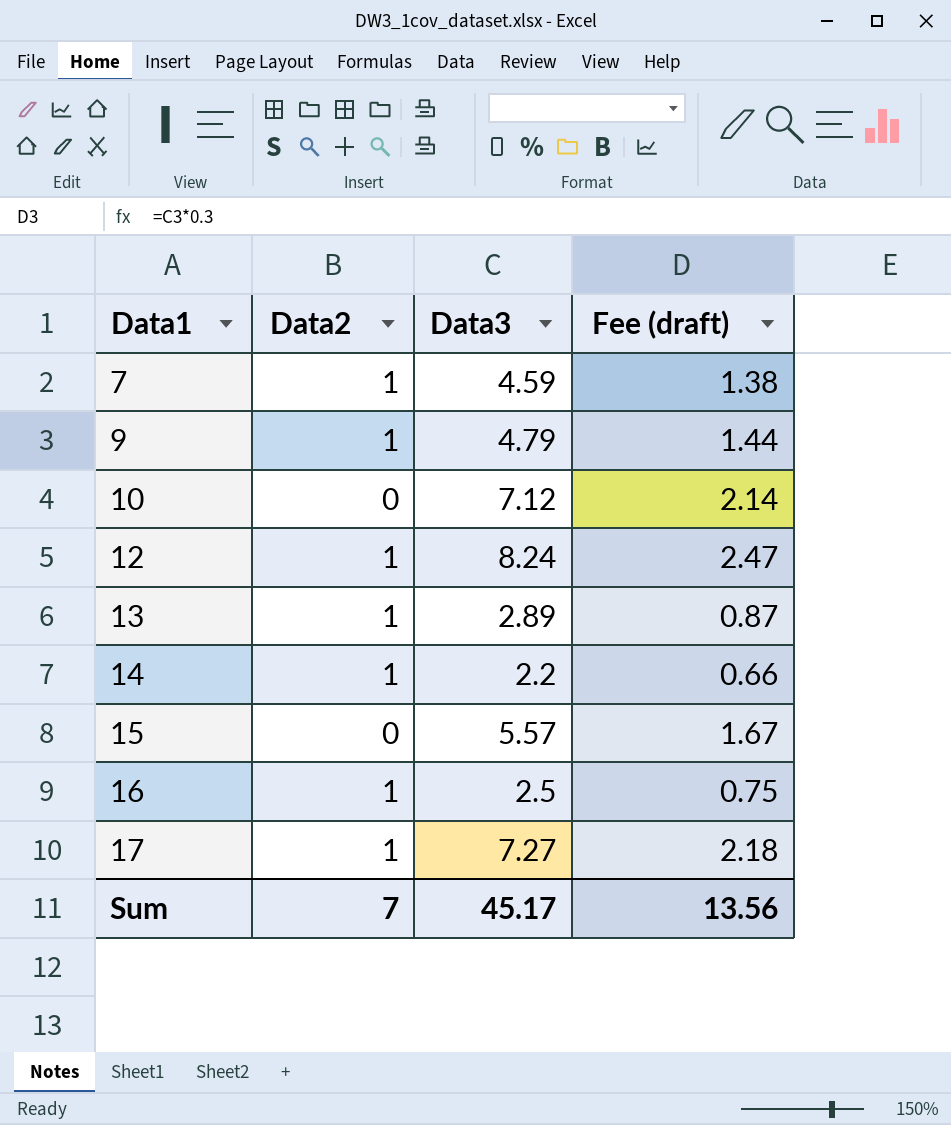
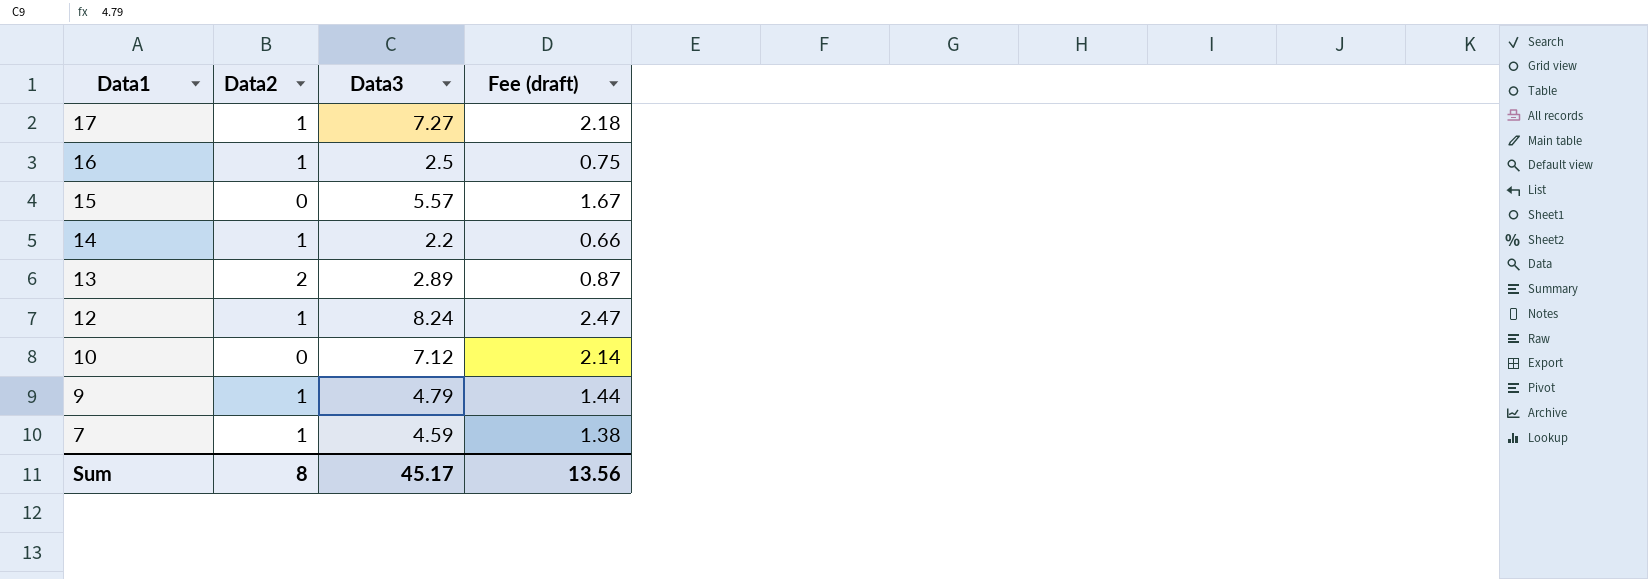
row order: Data1 ascending -> Data1 descending
13 | Data2: 1 -> 2
Sum | Data2: 7 -> 8

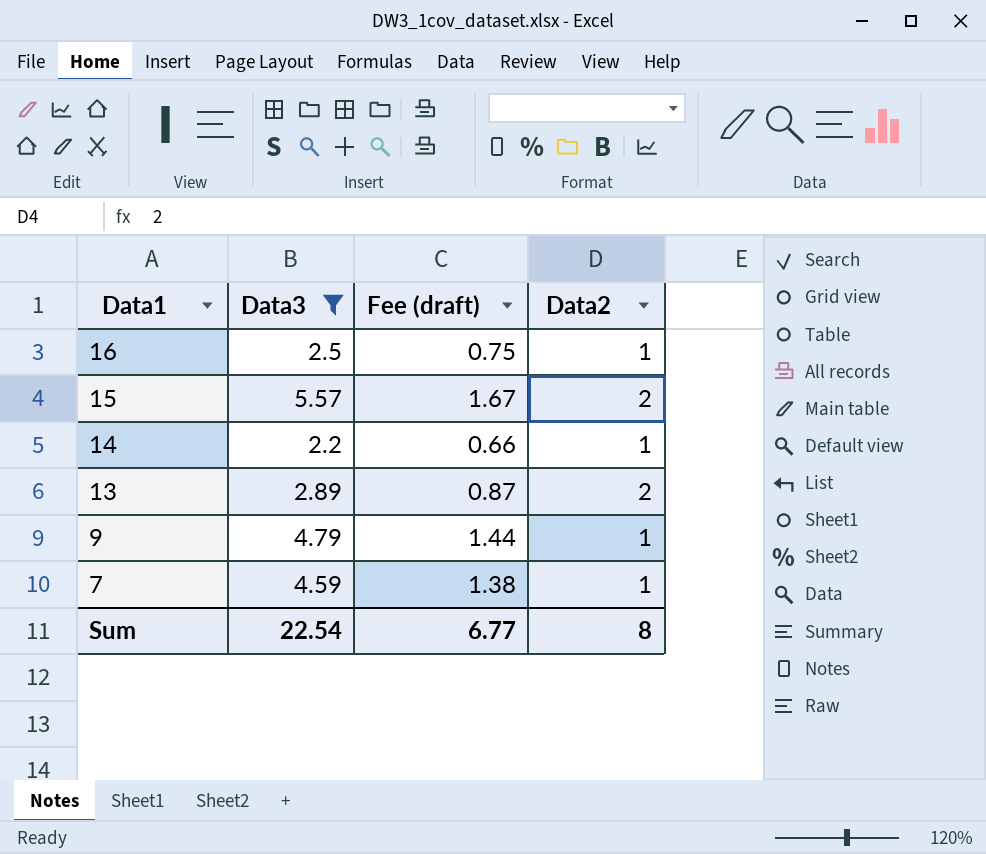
filter: none -> Data3 <= 5.57
column Data2 | position: 2 -> 4
15 | Data2: 0 -> 2
Sum | Data3: 45.17 -> 22.54
Sum | Fee (draft): 13.56 -> 6.77

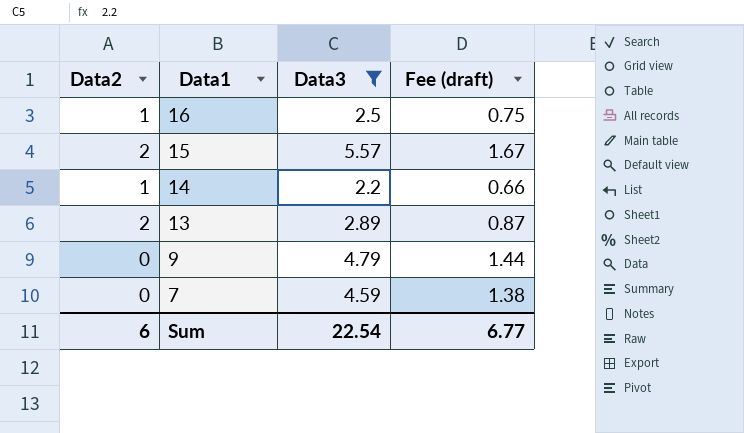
column Data2 | position: 4 -> 1
9 | Data2: 1 -> 0
7 | Data2: 1 -> 0
Sum | Data2: 8 -> 6

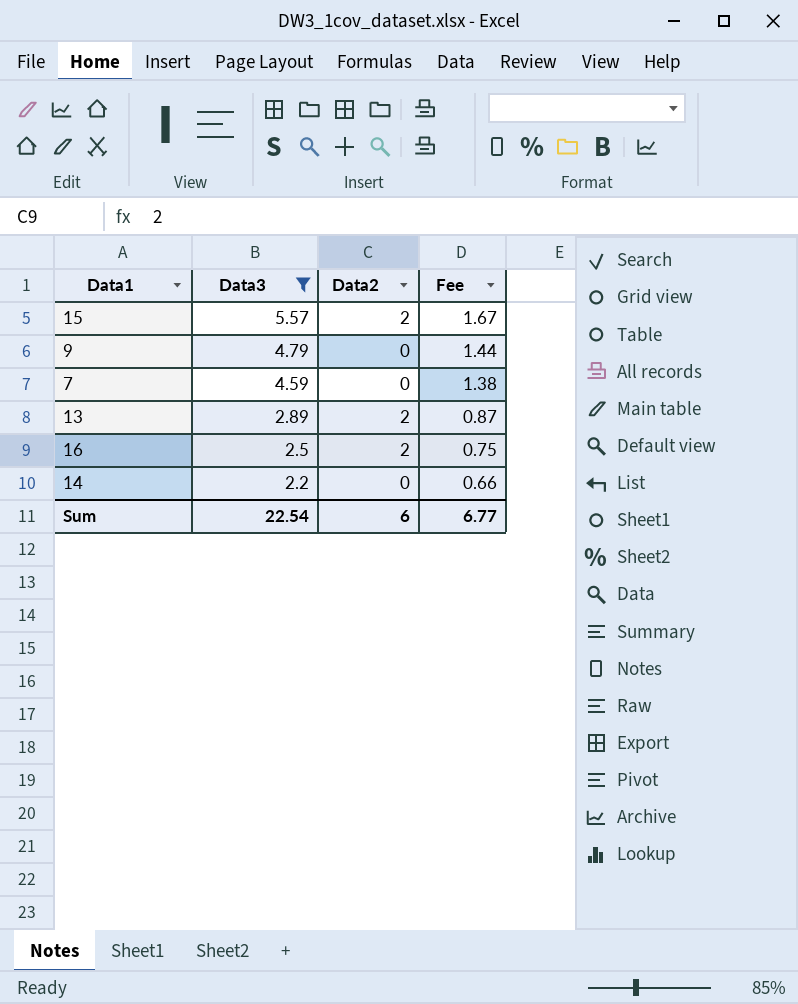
row order: Data1 descending -> Data3 descending
column Data2 | position: 1 -> 3
column name: Fee (draft) -> Fee
16 | Data2: 1 -> 2
14 | Data2: 1 -> 0

